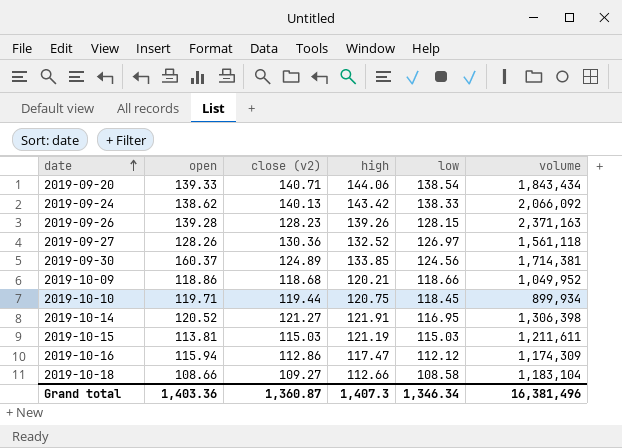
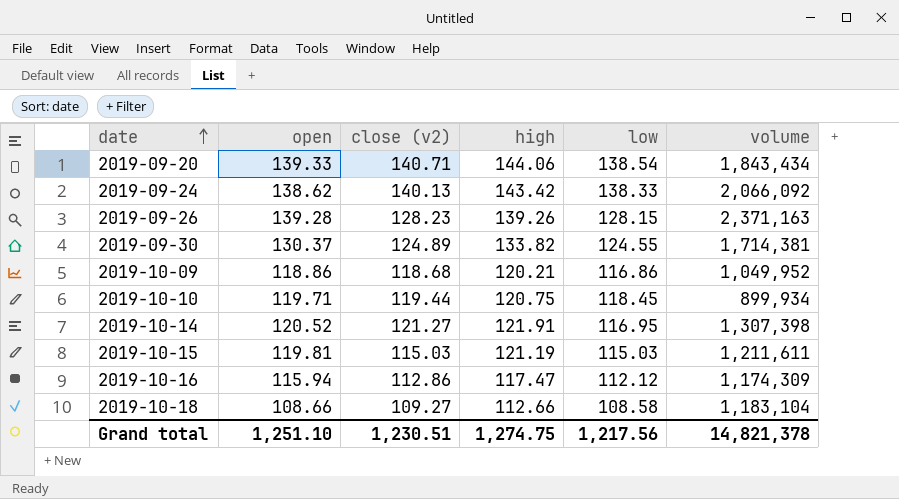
row 2019-09-27: 128.26 | 130.36 | 132.52 | 126.97 | 1,561,118 -> none
2019-09-30 | open: 160.37 -> 130.37
2019-09-30 | high: 133.85 -> 133.82
2019-09-30 | low: 124.56 -> 124.55
2019-10-09 | low: 118.66 -> 116.86
2019-10-14 | volume: 1,306,398 -> 1,307,398
2019-10-15 | open: 113.81 -> 119.81
Grand total | open: 1,403.36 -> 1,251.10
Grand total | close (v2): 1,360.87 -> 1,230.51
Grand total | high: 1,407.3 -> 1,274.75
Grand total | low: 1,346.34 -> 1,217.56
Grand total | volume: 16,381,496 -> 14,821,378

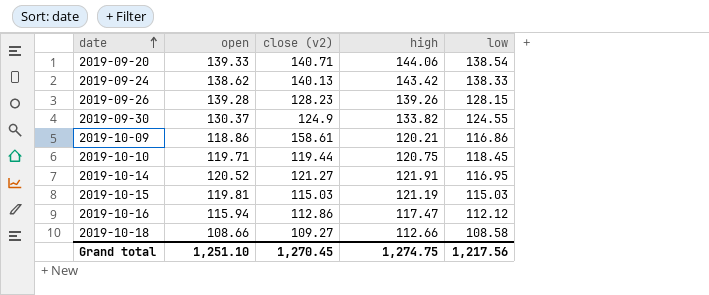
column volume | position: 6 -> none
2019-09-30 | close (v2): 124.89 -> 124.9
2019-10-09 | close (v2): 118.68 -> 158.61
Grand total | close (v2): 1,230.51 -> 1,270.45

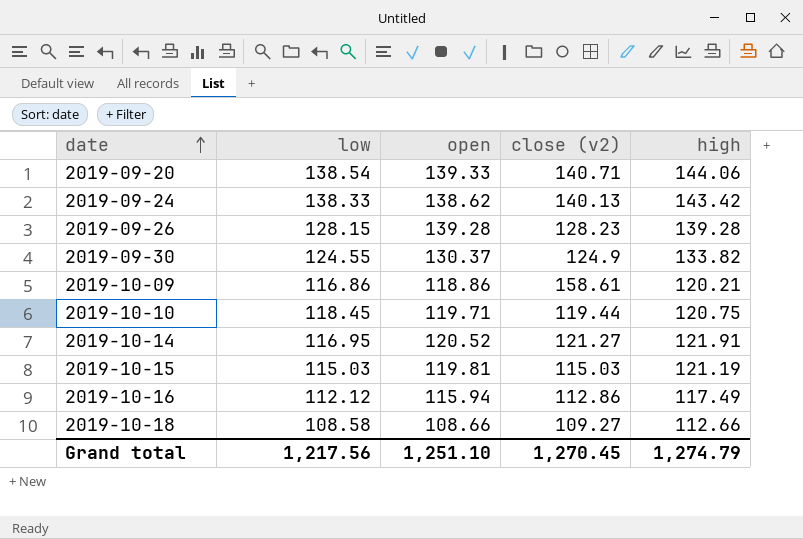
column low | position: 5 -> 2
2019-09-26 | high: 139.26 -> 139.28
2019-10-16 | high: 117.47 -> 117.49
Grand total | high: 1,274.75 -> 1,274.79

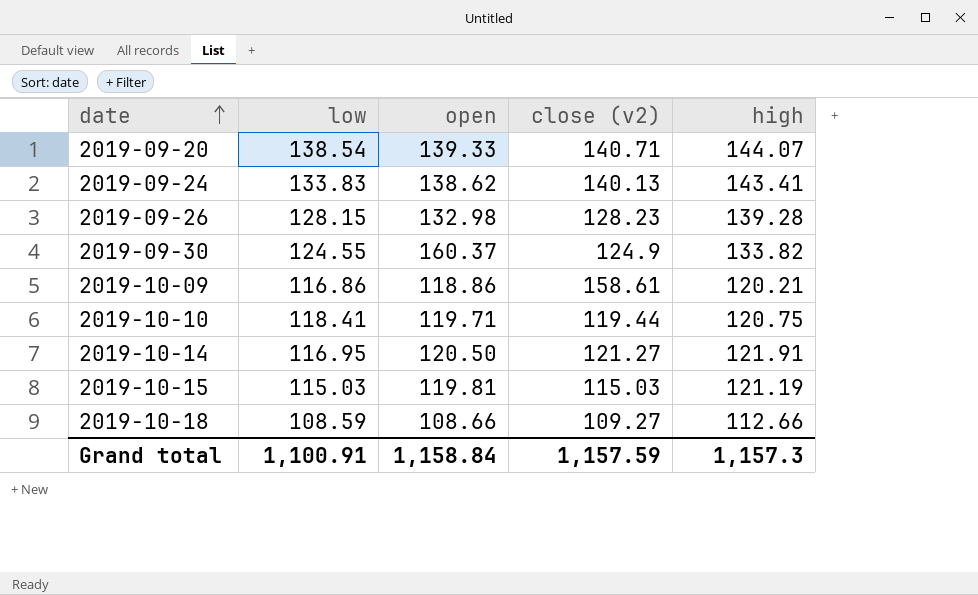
row 2019-10-16: 112.12 | 115.94 | 112.86 | 117.49 -> none
2019-09-20 | high: 144.06 -> 144.07
2019-09-24 | low: 138.33 -> 133.83
2019-09-24 | high: 143.42 -> 143.41
2019-09-26 | open: 139.28 -> 132.98
2019-09-30 | open: 130.37 -> 160.37
2019-10-10 | low: 118.45 -> 118.41
2019-10-14 | open: 120.52 -> 120.50
2019-10-18 | low: 108.58 -> 108.59
Grand total | low: 1,217.56 -> 1,100.91
Grand total | open: 1,251.10 -> 1,158.84
Grand total | close (v2): 1,270.45 -> 1,157.59
Grand total | high: 1,274.79 -> 1,157.3

